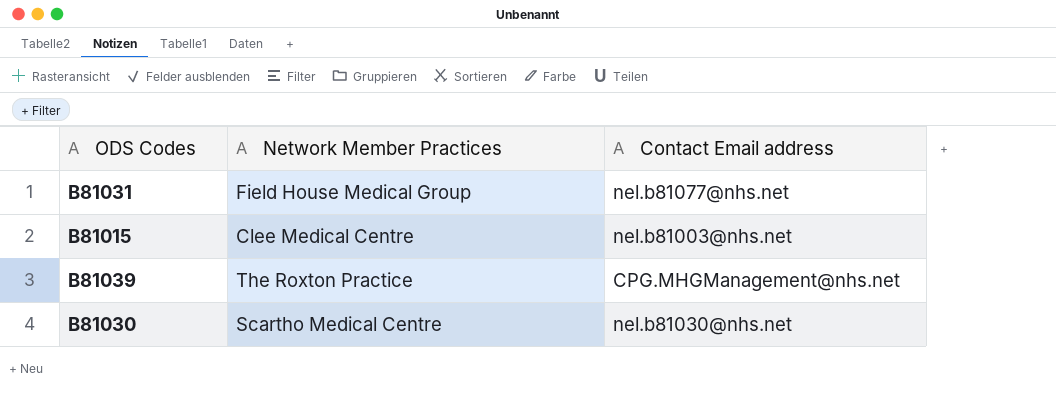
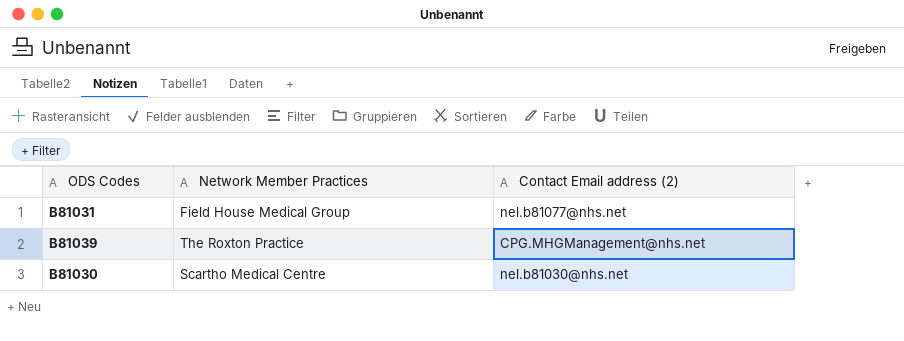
column name: Contact Email address -> Contact Email address (2)
row B81015: Clee Medical Centre | nel.b81003@nhs.net -> none

